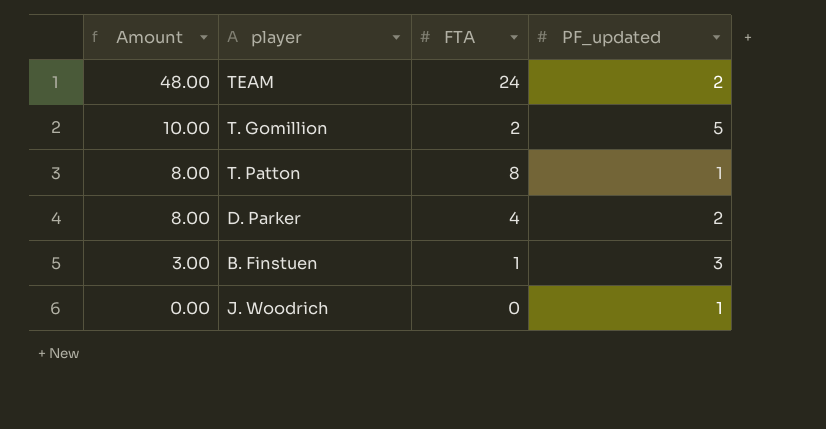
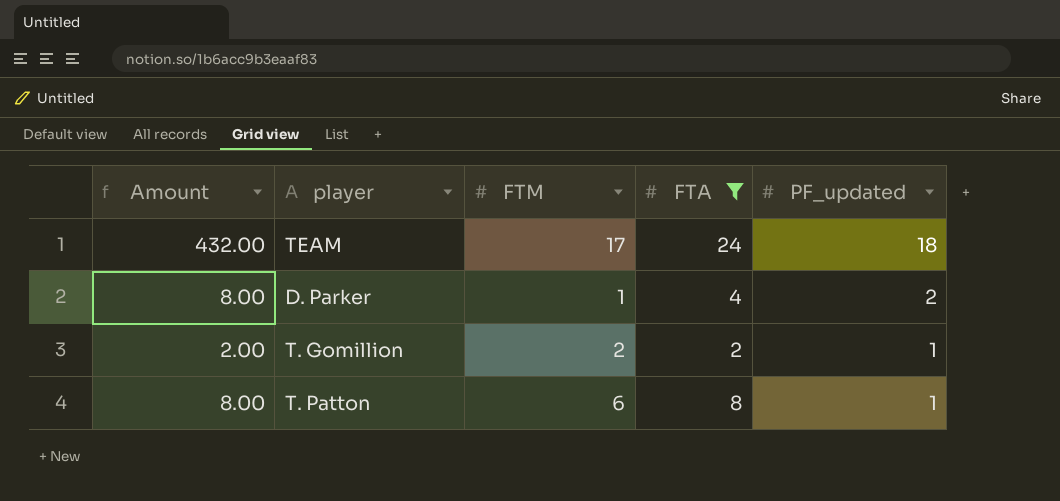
filter: none -> FTA >= 2
row order: Amount descending -> PF_updated descending
column FTM | position: none -> 3
TEAM | Amount: 48.00 -> 432.00
TEAM | PF_updated: 2 -> 18
T. Gomillion | Amount: 10.00 -> 2.00
T. Gomillion | PF_updated: 5 -> 1

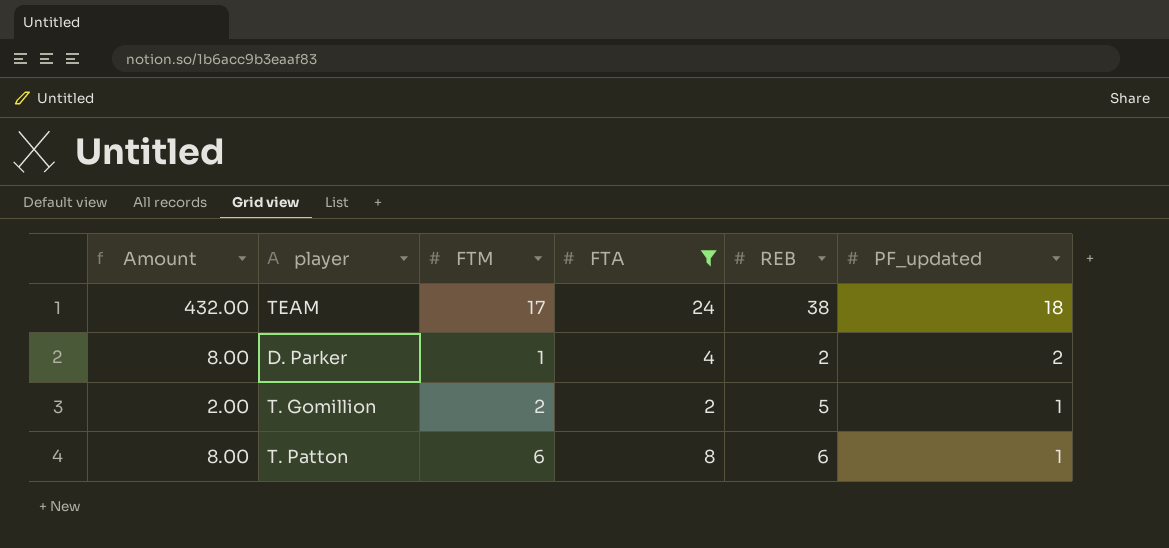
column REB | position: none -> 5

